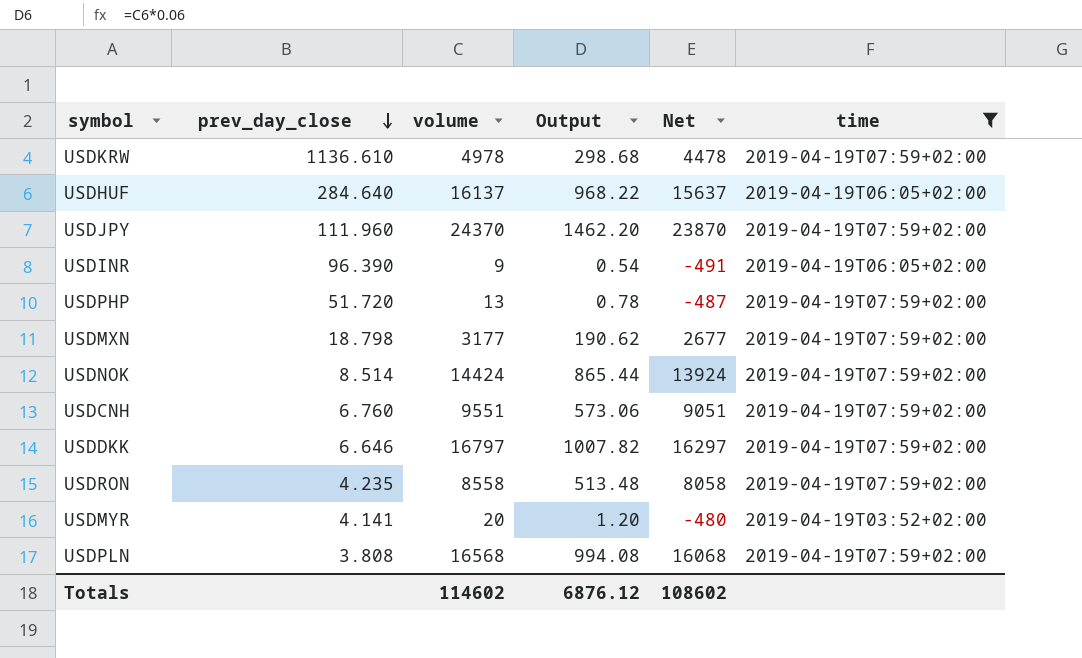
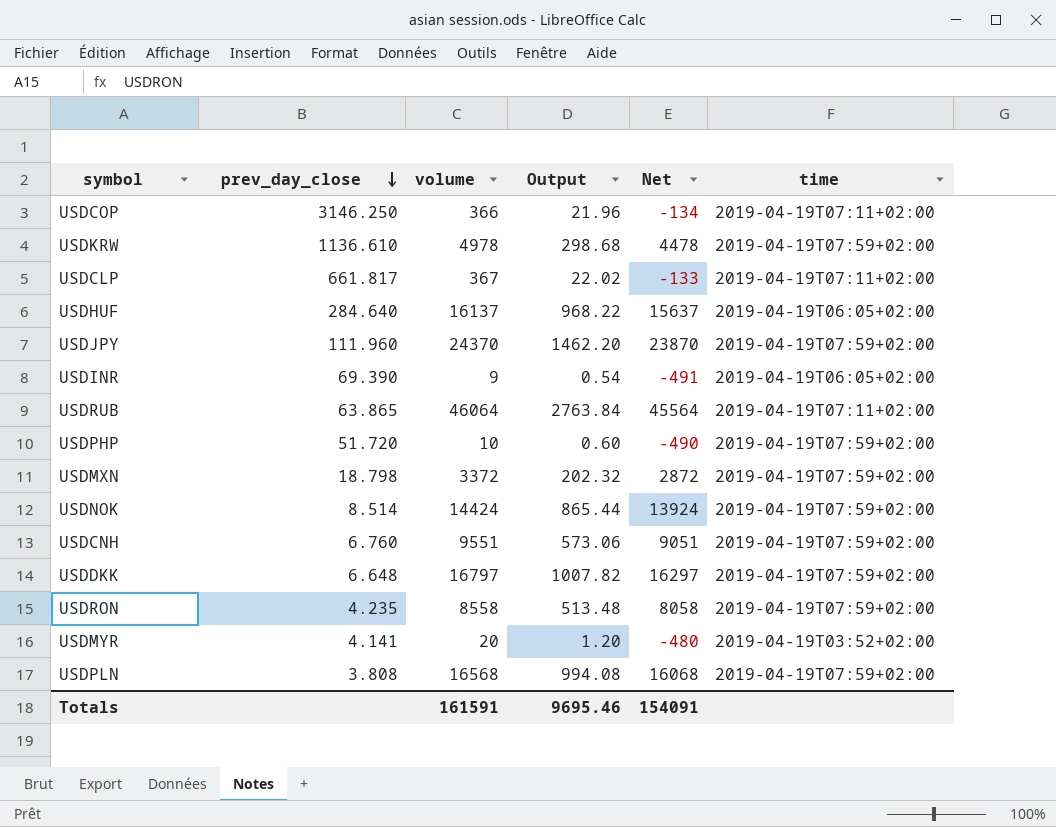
filter: time != 2019-04-19T07:11+02:00 -> none
USDINR | prev_day_close: 96.390 -> 69.390
USDPHP | volume: 13 -> 10
USDPHP | Output: 0.78 -> 0.60
USDPHP | Net: -487 -> -490
USDMXN | volume: 3177 -> 3372
USDMXN | Output: 190.62 -> 202.32
USDMXN | Net: 2677 -> 2872
USDDKK | prev_day_close: 6.646 -> 6.648
Totals | volume: 114602 -> 161591
Totals | Output: 6876.12 -> 9695.46
Totals | Net: 108602 -> 154091

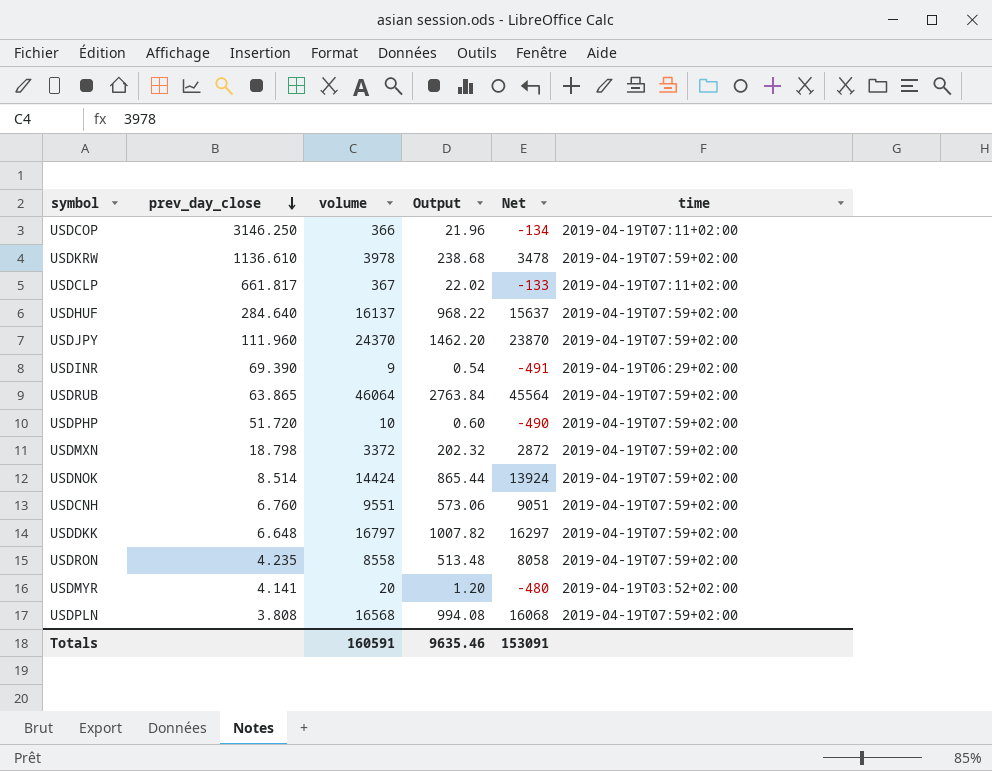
USDKRW | volume: 4978 -> 3978
USDKRW | Output: 298.68 -> 238.68
USDKRW | Net: 4478 -> 3478
USDHUF | time: 2019-04-19T06:05+02:00 -> 2019-04-19T07:59+02:00
USDINR | time: 2019-04-19T06:05+02:00 -> 2019-04-19T06:29+02:00
USDRUB | time: 2019-04-19T07:11+02:00 -> 2019-04-19T07:59+02:00
Totals | volume: 161591 -> 160591
Totals | Output: 9695.46 -> 9635.46
Totals | Net: 154091 -> 153091

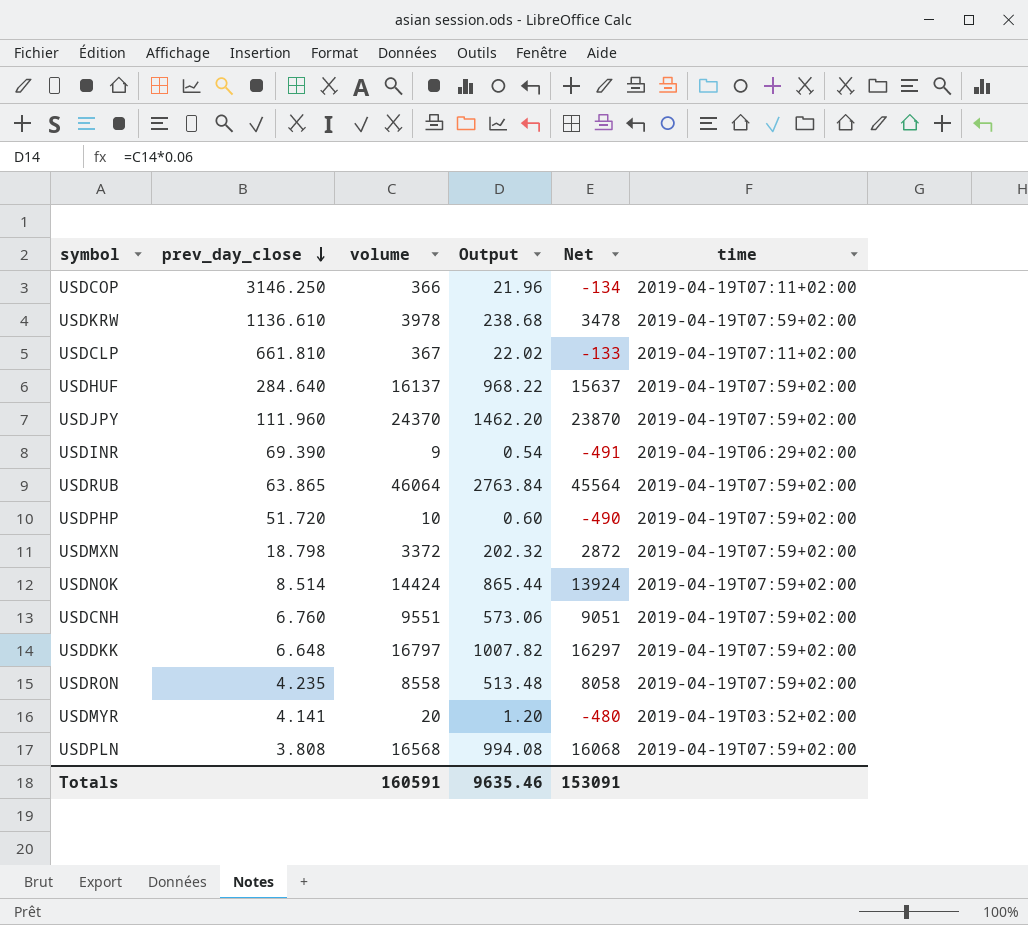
USDCLP | prev_day_close: 661.817 -> 661.810

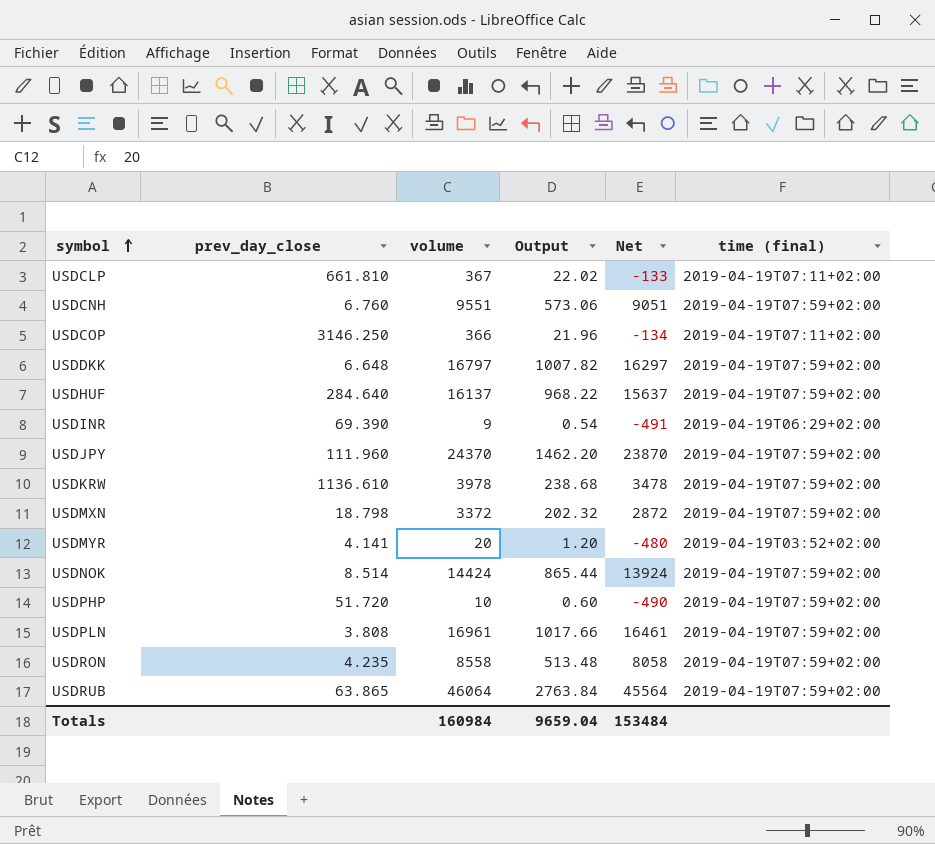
row order: prev_day_close descending -> symbol ascending
column name: time -> time (final)
USDPLN | volume: 16568 -> 16961
USDPLN | Output: 994.08 -> 1017.66
USDPLN | Net: 16068 -> 16461
Totals | volume: 160591 -> 160984
Totals | Output: 9635.46 -> 9659.04
Totals | Net: 153091 -> 153484

